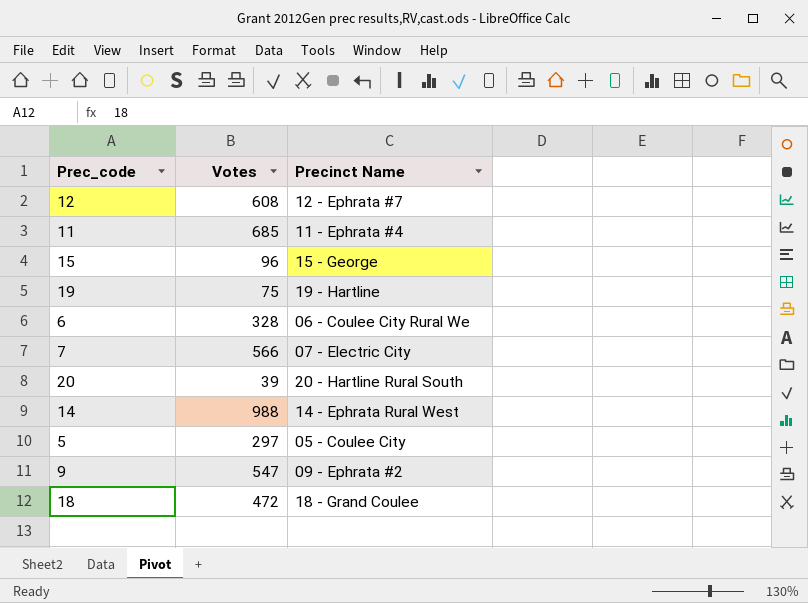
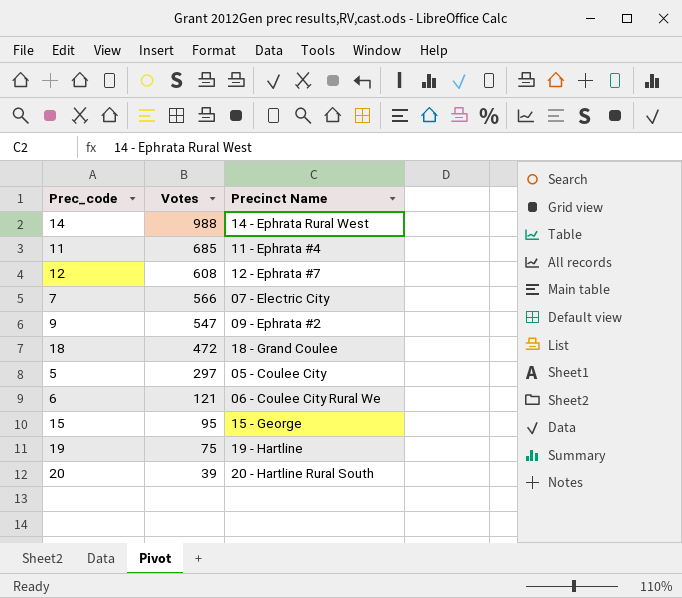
row order: none -> Votes descending
6 | Votes: 328 -> 121
15 | Votes: 96 -> 95

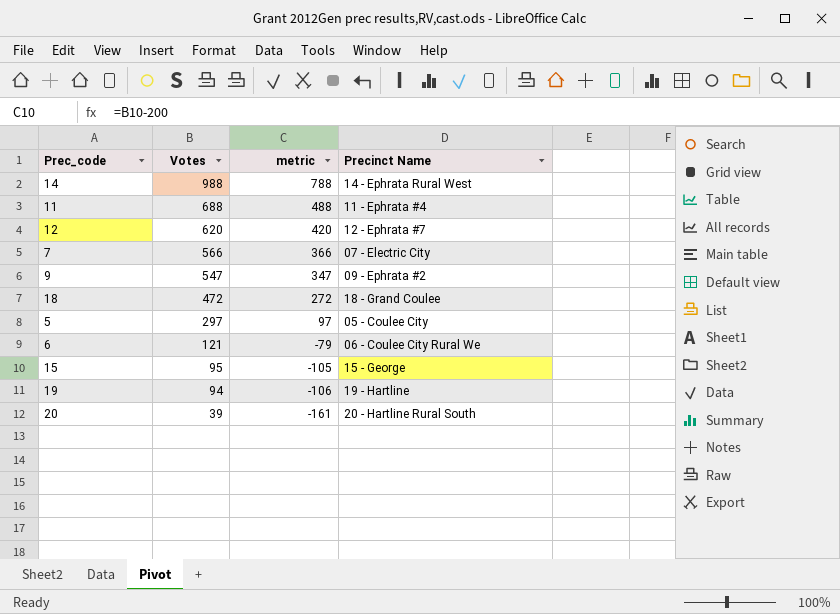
column metric | formula: none -> [Votes] - 200
11 | Votes: 685 -> 688
12 | Votes: 608 -> 620
19 | Votes: 75 -> 94

